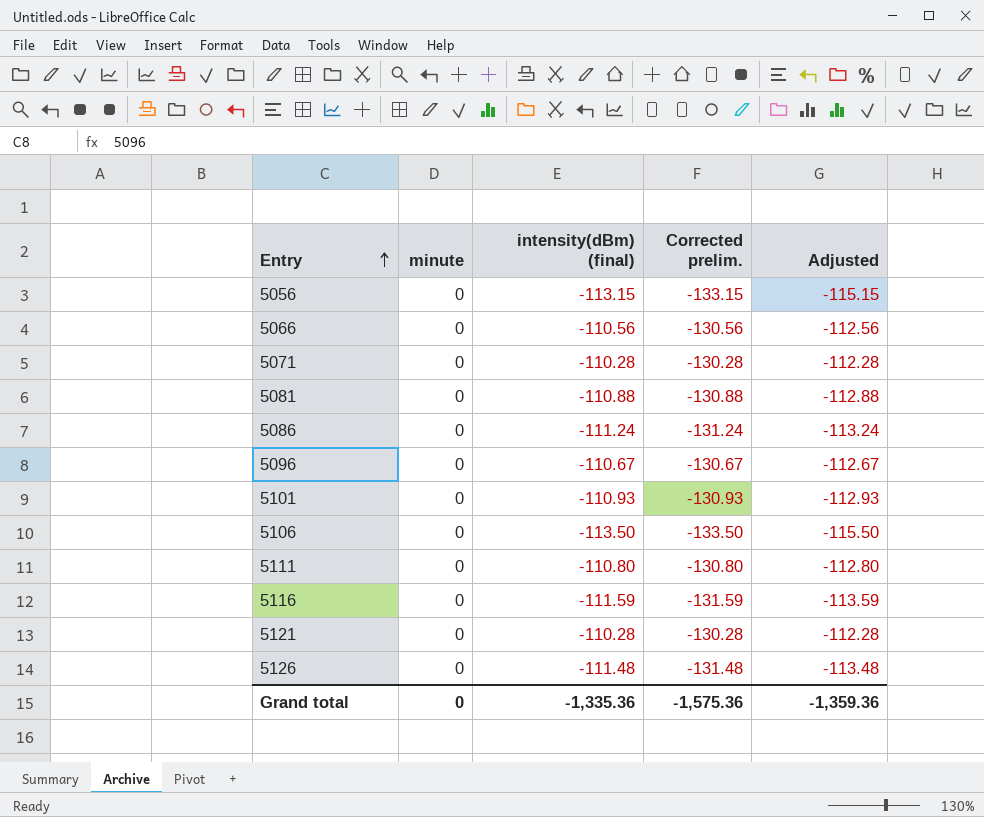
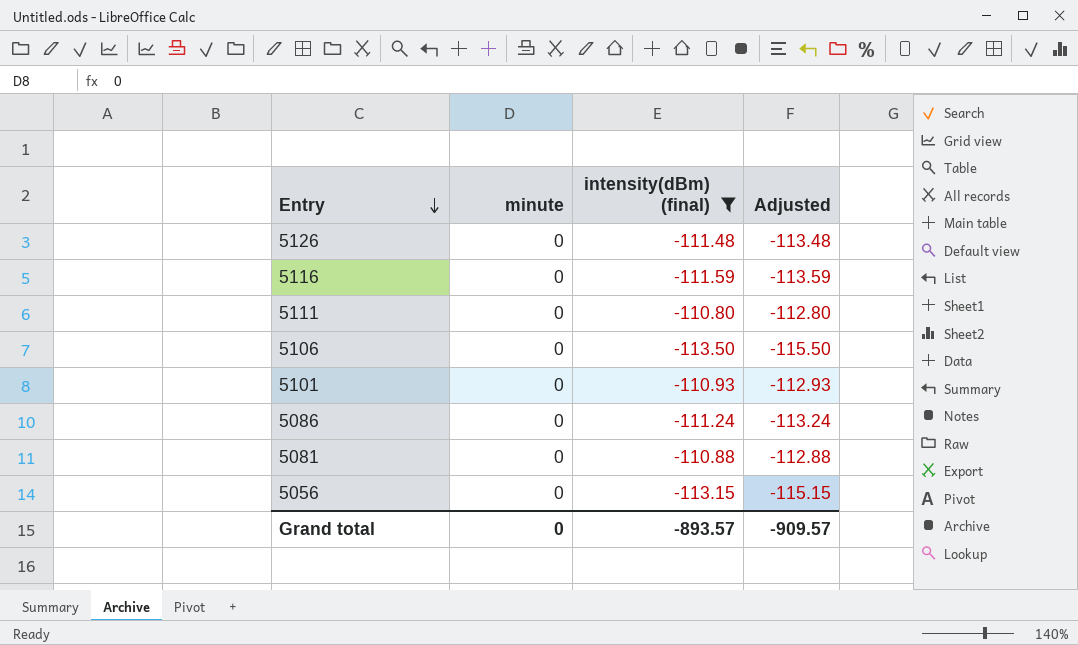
filter: none -> intensity(dBm) (final) <= -110.80
row order: Entry ascending -> Entry descending
column Corrected prelim. | formula: [intensity(dBm) (final)] - 20 -> none
Grand total | intensity(dBm) (final): -1,335.36 -> -893.57
Grand total | Adjusted: -1,359.36 -> -909.57

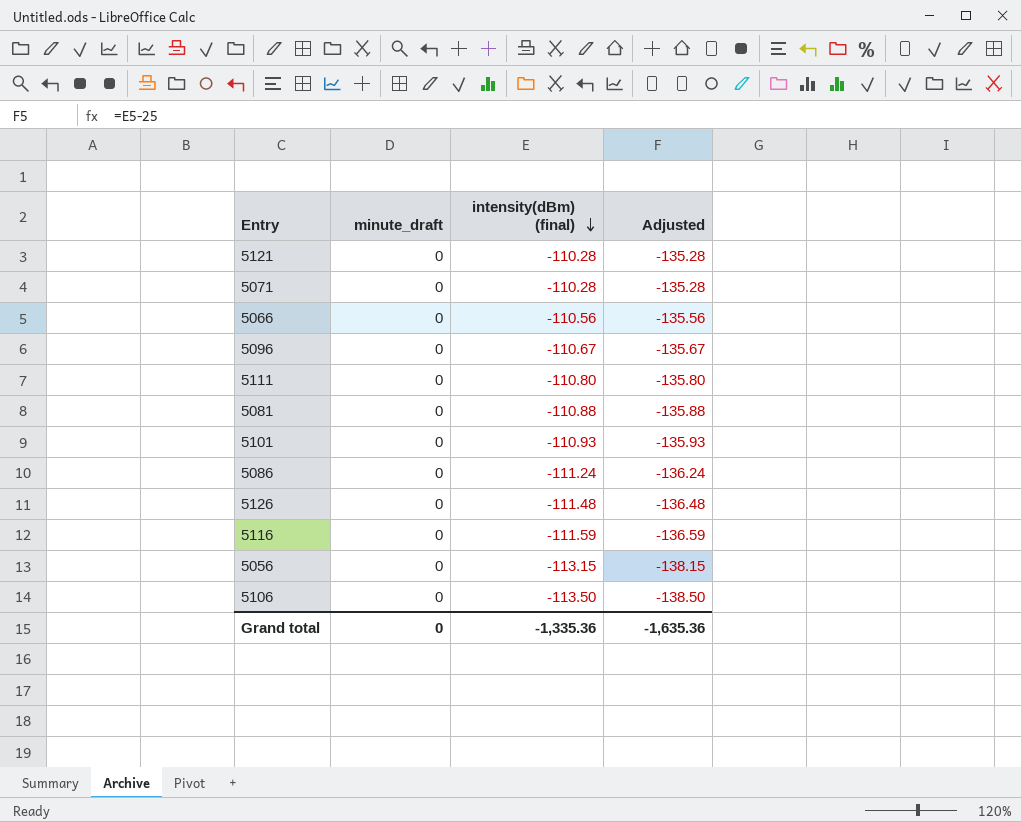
filter: intensity(dBm) (final) <= -110.80 -> none
row order: Entry descending -> intensity(dBm) (final) descending
column name: minute -> minute_draft
column Adjusted | formula: [intensity(dBm) (final)] - 2 -> [intensity(dBm) (final)] - 25
Grand total | intensity(dBm) (final): -893.57 -> -1,335.36
Grand total | Adjusted: -909.57 -> -1,635.36

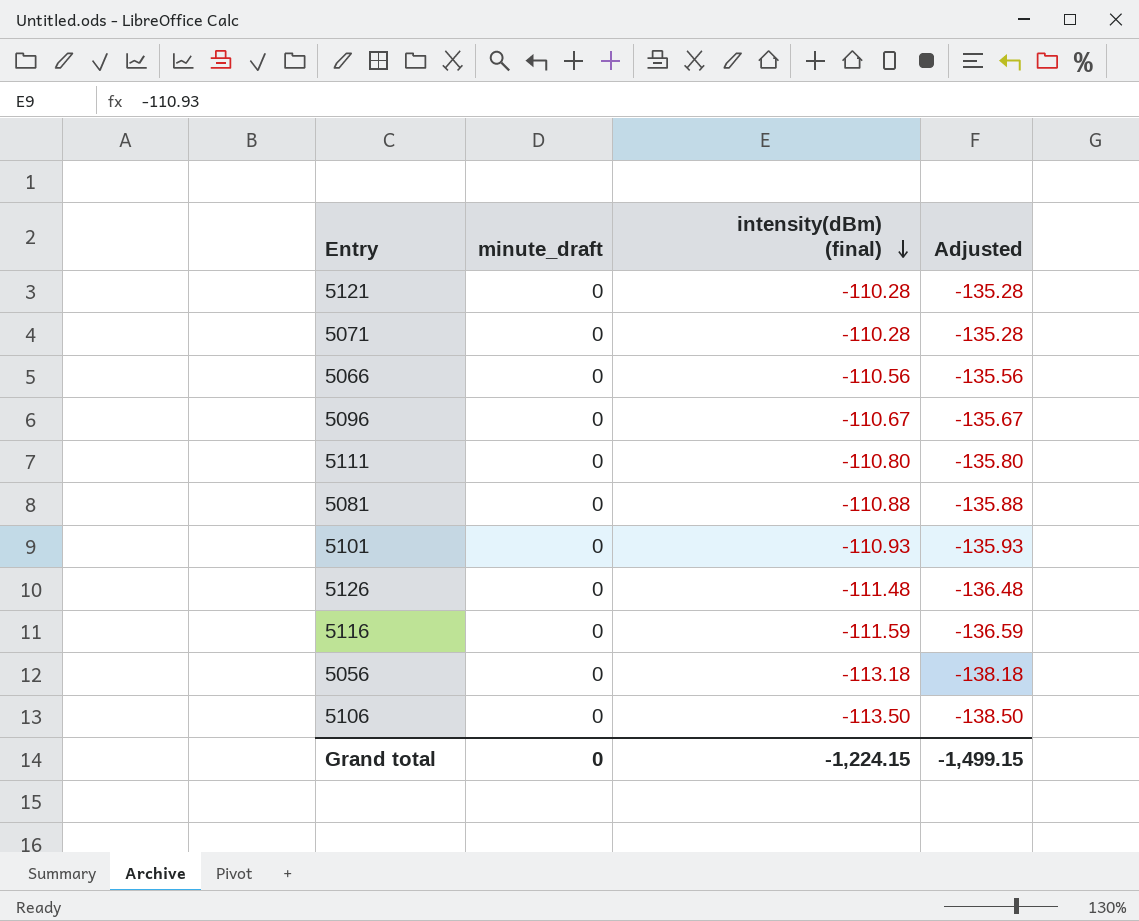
row 5086: 0 | -111.24 | -136.24 -> none
5056 | intensity(dBm) (final): -113.15 -> -113.18
5056 | Adjusted: -138.15 -> -138.18
Grand total | intensity(dBm) (final): -1,335.36 -> -1,224.15
Grand total | Adjusted: -1,635.36 -> -1,499.15

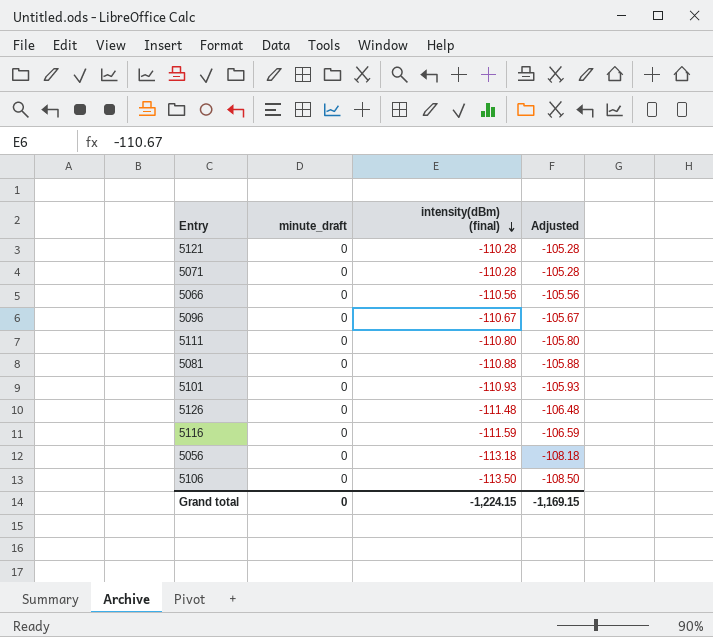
column Adjusted | formula: [intensity(dBm) (final)] - 25 -> [intensity(dBm) (final)] + 5
Grand total | Adjusted: -1,499.15 -> -1,169.15

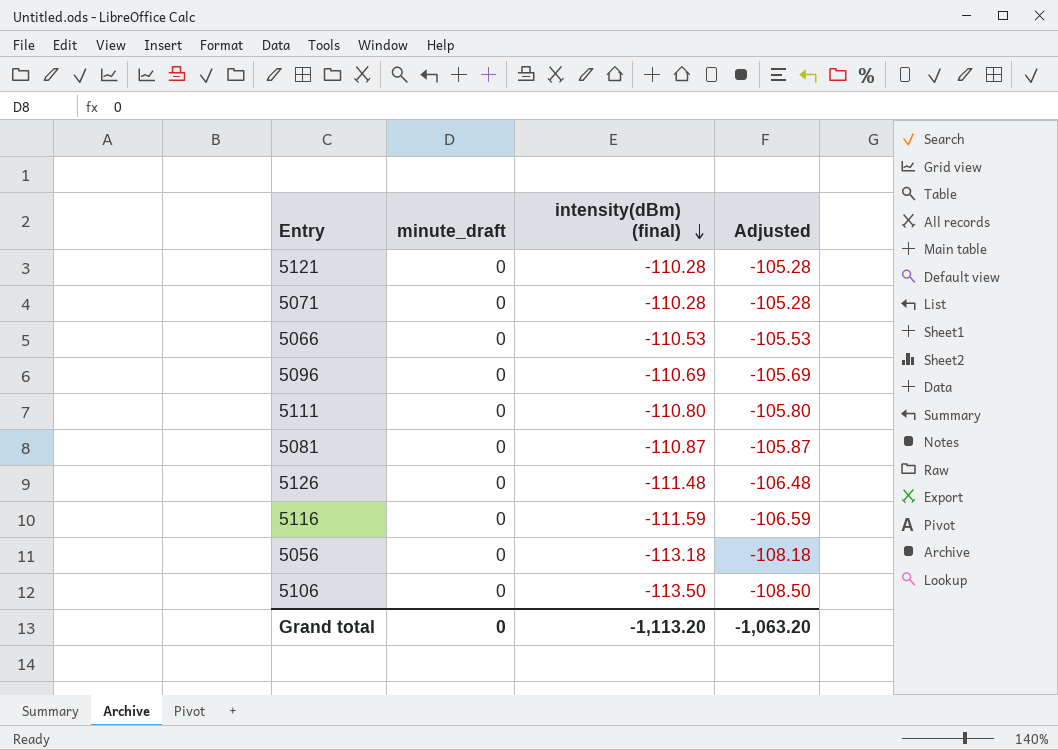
row 5101: 0 | -110.93 | -105.93 -> none
5066 | intensity(dBm) (final): -110.56 -> -110.53
5066 | Adjusted: -105.56 -> -105.53
5096 | intensity(dBm) (final): -110.67 -> -110.69
5096 | Adjusted: -105.67 -> -105.69
5081 | intensity(dBm) (final): -110.88 -> -110.87
5081 | Adjusted: -105.88 -> -105.87
Grand total | intensity(dBm) (final): -1,224.15 -> -1,113.20
Grand total | Adjusted: -1,169.15 -> -1,063.20

